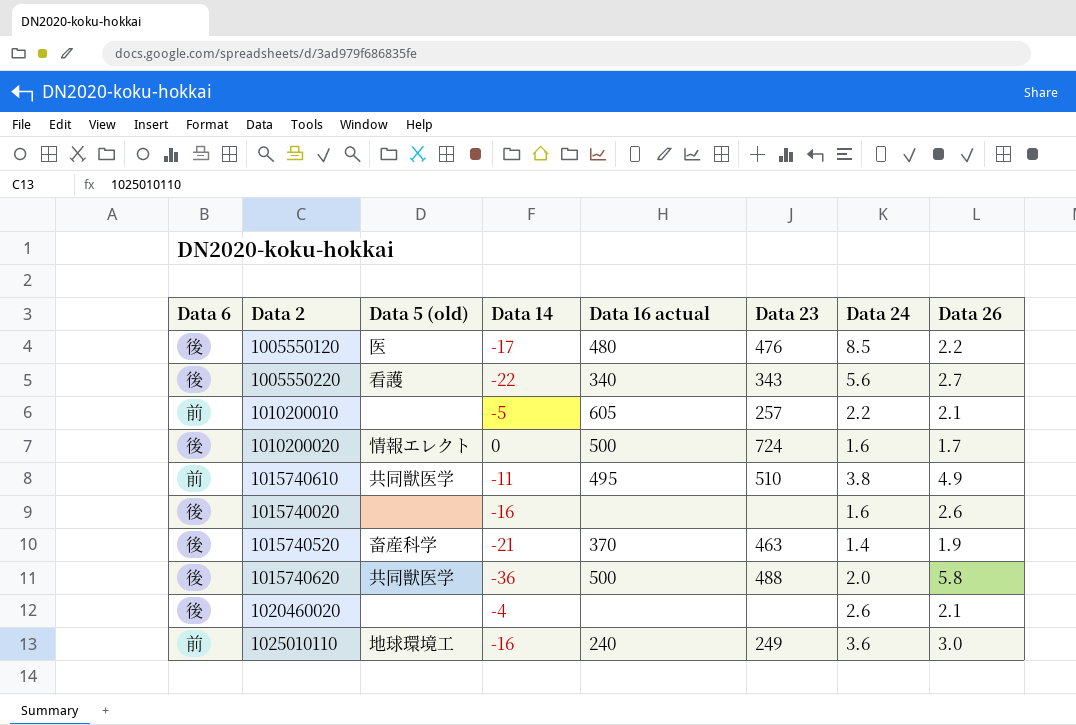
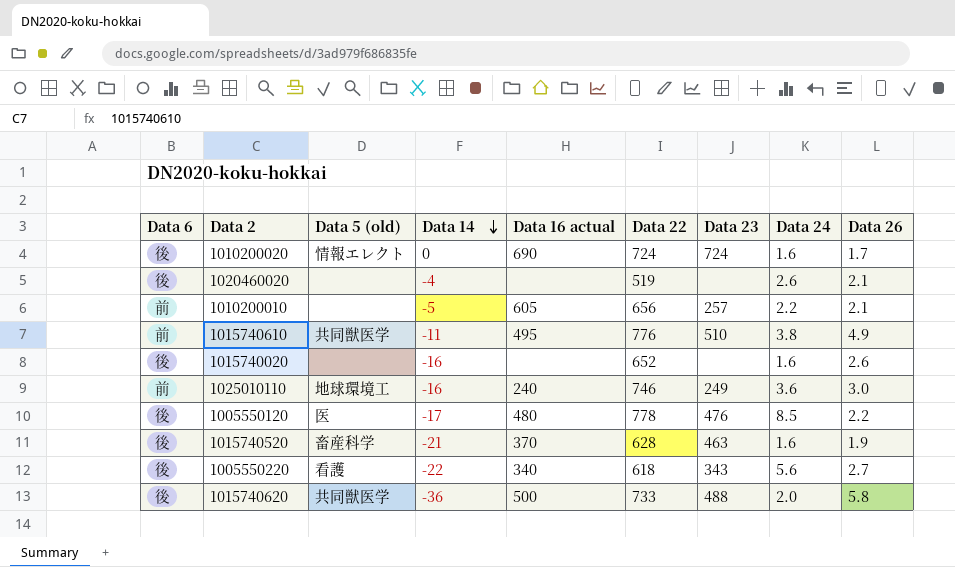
row order: none -> Data 14 descending
column Data 22 | position: none -> 6
1010200020 | Data 16 actual: 500 -> 690
1015740520 | Data 24: 1.4 -> 1.6

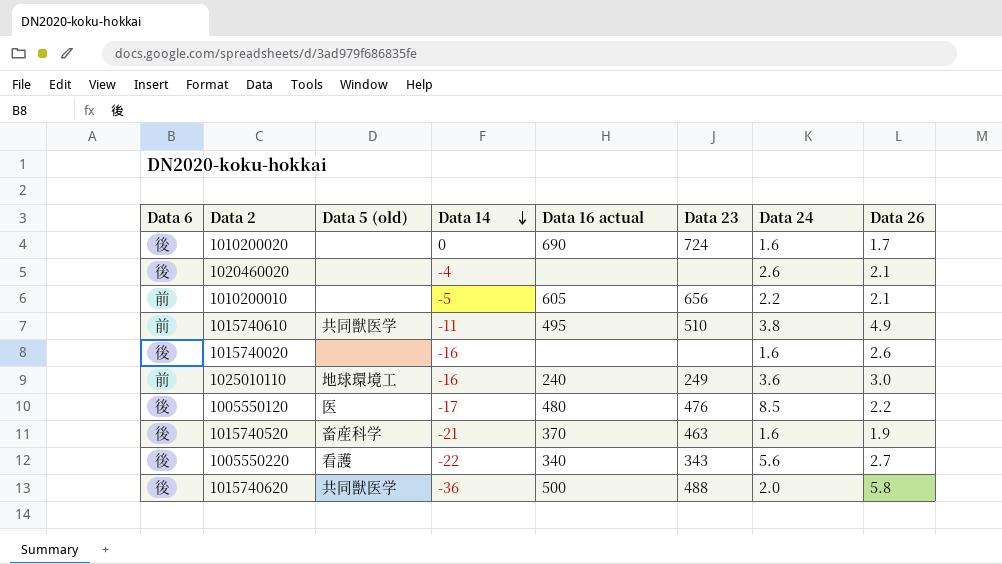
column Data 22 | position: 6 -> none
1010200020 | Data 5 (old): 情報エレクト -> none
1010200010 | Data 23: 257 -> 656

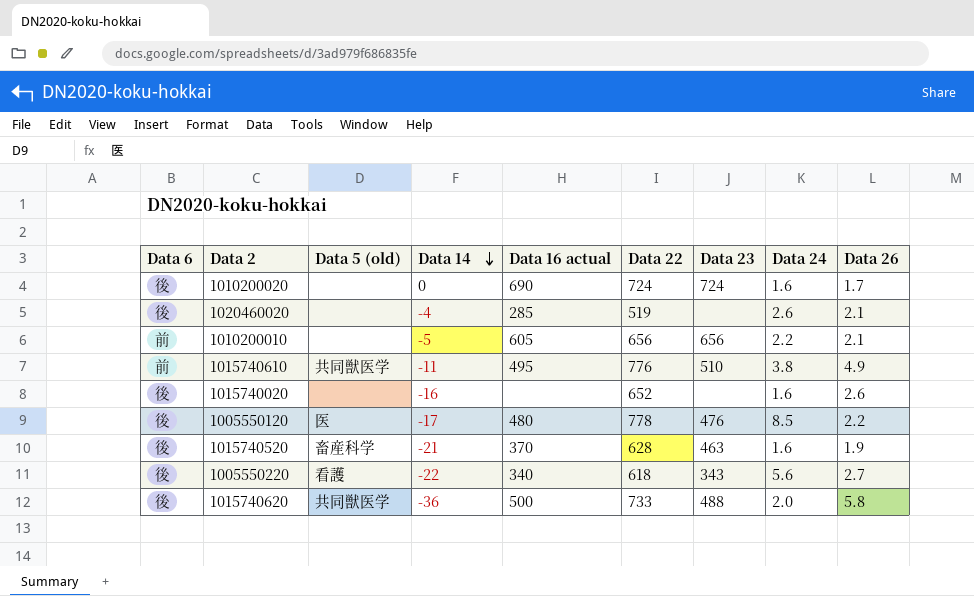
column Data 22 | position: none -> 6
row 1025010110: 前 | 地球環境工 | -16 | 240 | 249 | 3.6 | 3.0 -> none
1020460020 | Data 16 actual: none -> 285

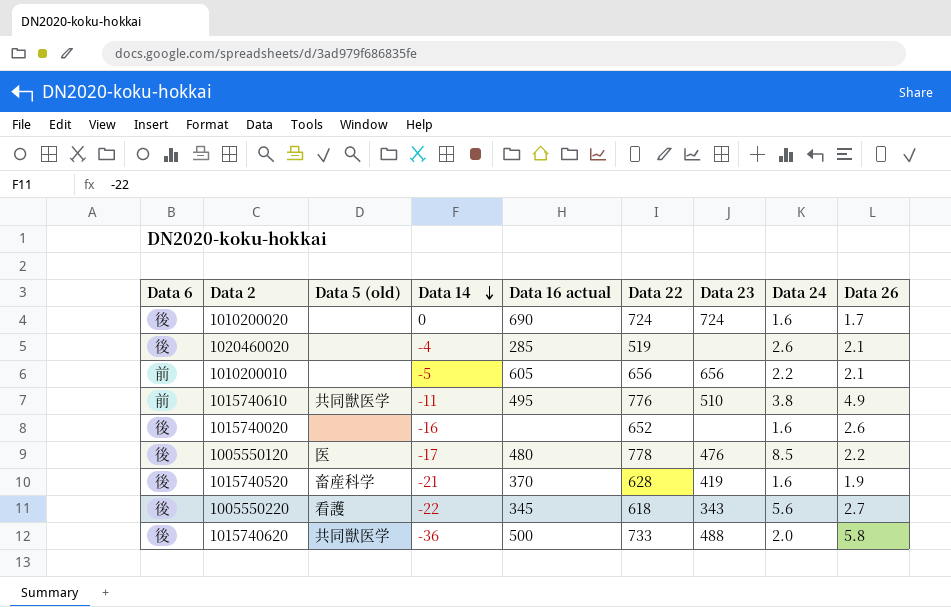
1015740520 | Data 23: 463 -> 419
1005550220 | Data 16 actual: 340 -> 345

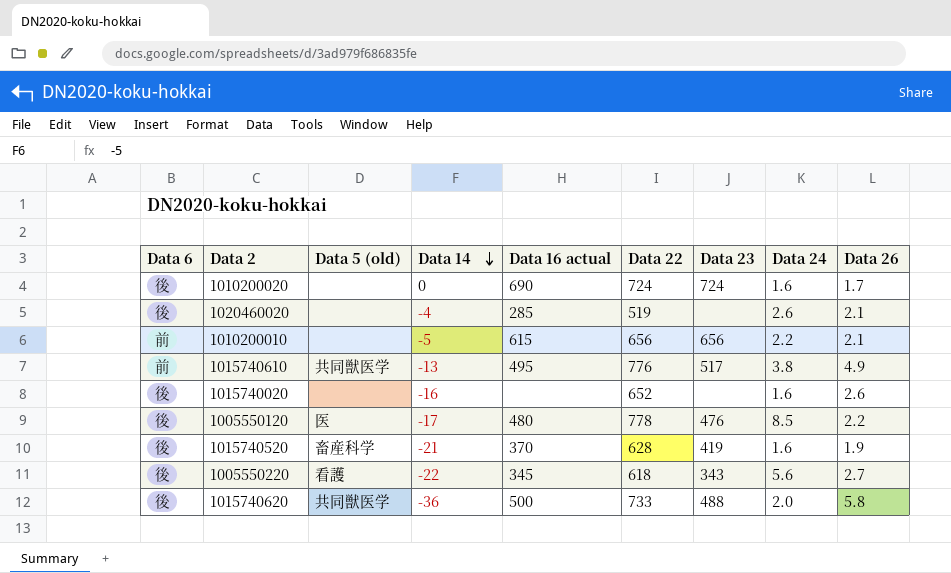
1010200010 | Data 16 actual: 605 -> 615
1015740610 | Data 14: -11 -> -13
1015740610 | Data 23: 510 -> 517

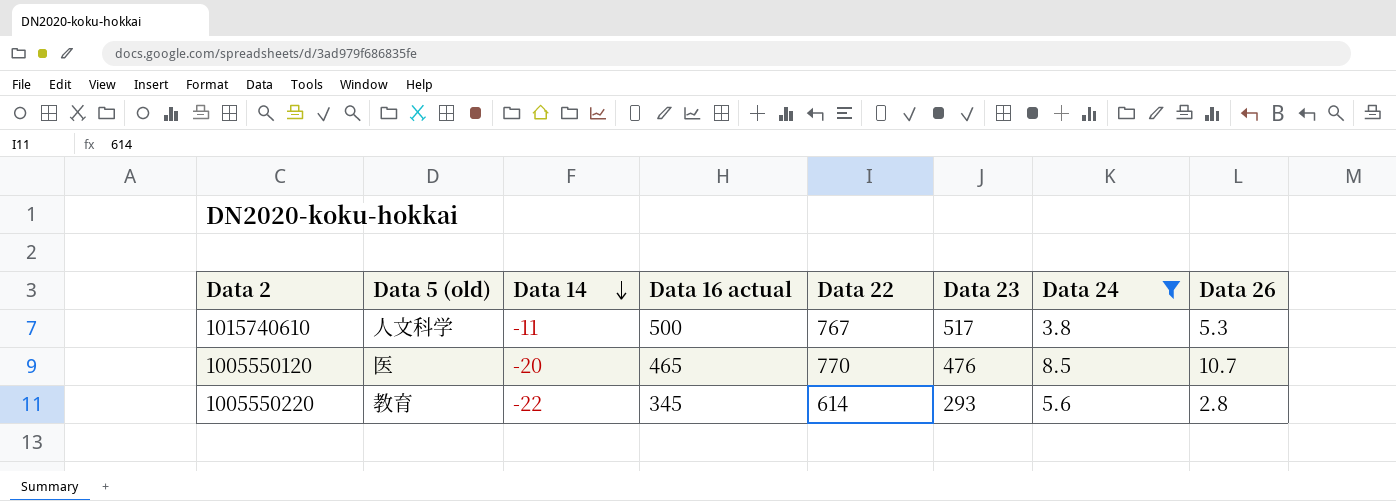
filter: none -> Data 24 >= 3.8
column Data 6 | position: 1 -> none
1015740610 | Data 5 (old): 共同獣医学 -> 人文科学
1015740610 | Data 14: -13 -> -11
1015740610 | Data 16 actual: 495 -> 500
1015740610 | Data 22: 776 -> 767
1015740610 | Data 26: 4.9 -> 5.3
1005550120 | Data 14: -17 -> -20
1005550120 | Data 16 actual: 480 -> 465
1005550120 | Data 22: 778 -> 770
1005550120 | Data 26: 2.2 -> 10.7
1005550220 | Data 5 (old): 看護 -> 教育
1005550220 | Data 22: 618 -> 614
1005550220 | Data 23: 343 -> 293
1005550220 | Data 26: 2.7 -> 2.8

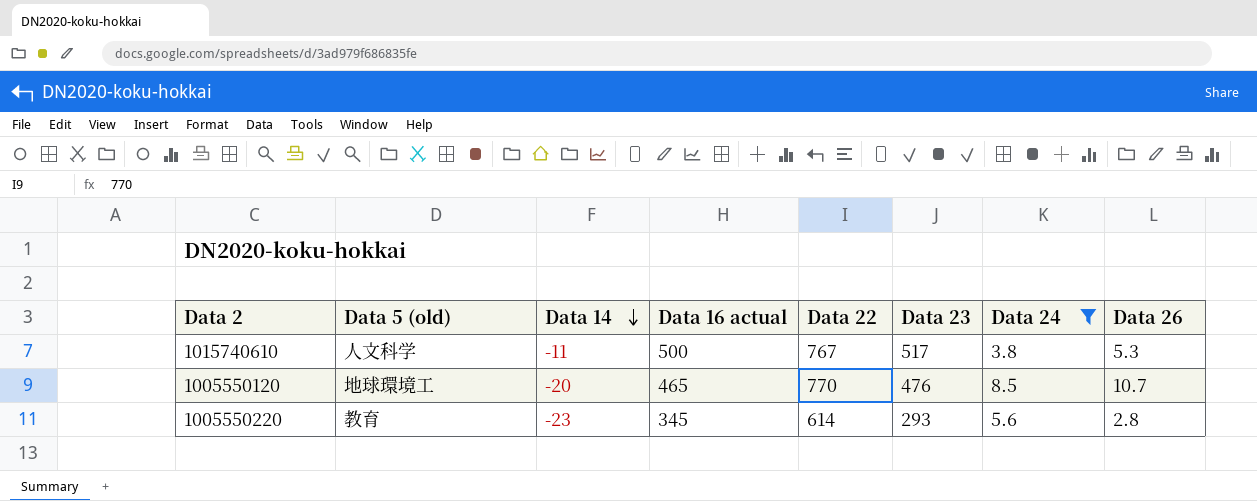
1005550120 | Data 5 (old): 医 -> 地球環境工
1005550220 | Data 14: -22 -> -23

